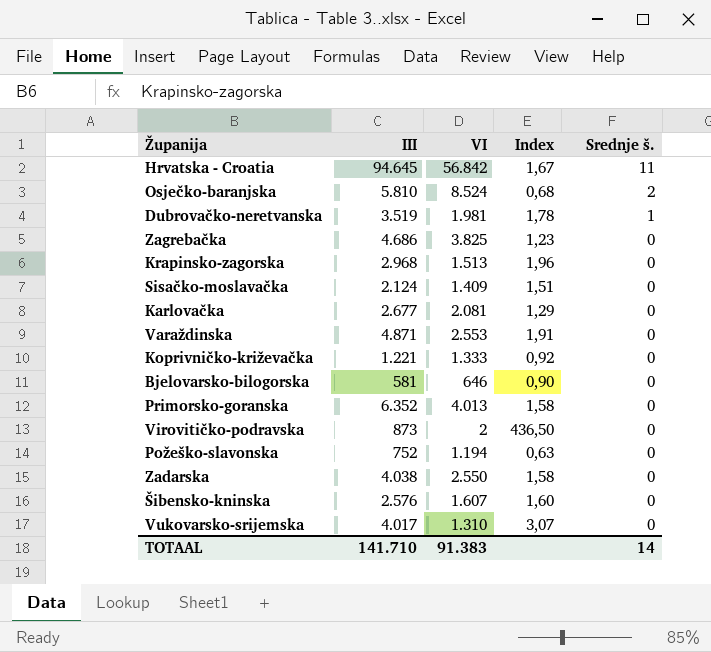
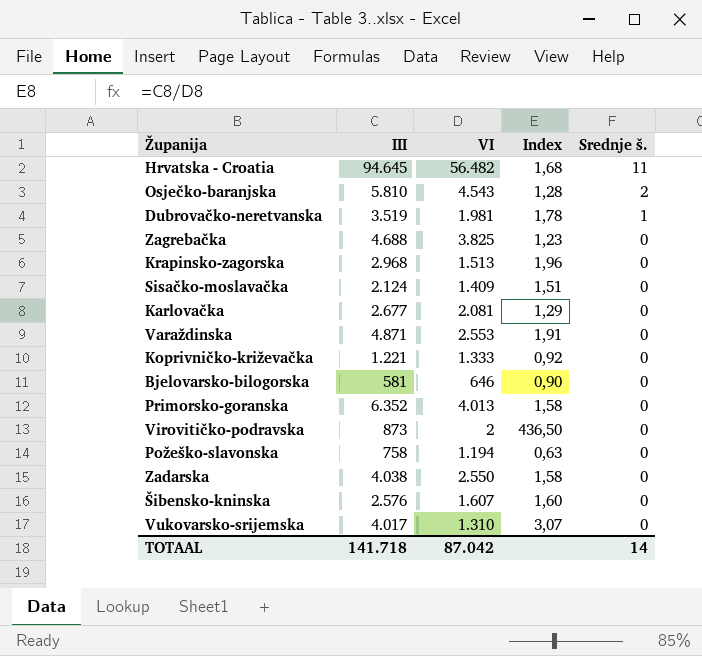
Hrvatska - Croatia | VI: 56.842 -> 56.482
Hrvatska - Croatia | Index: 1,67 -> 1,68
Osječko-baranjska | VI: 8.524 -> 4.543
Osječko-baranjska | Index: 0,68 -> 1,28
Zagrebačka | III: 4.686 -> 4.688
Požeško-slavonska | III: 752 -> 758
TOTAAL | III: 141.710 -> 141.718
TOTAAL | VI: 91.383 -> 87.042

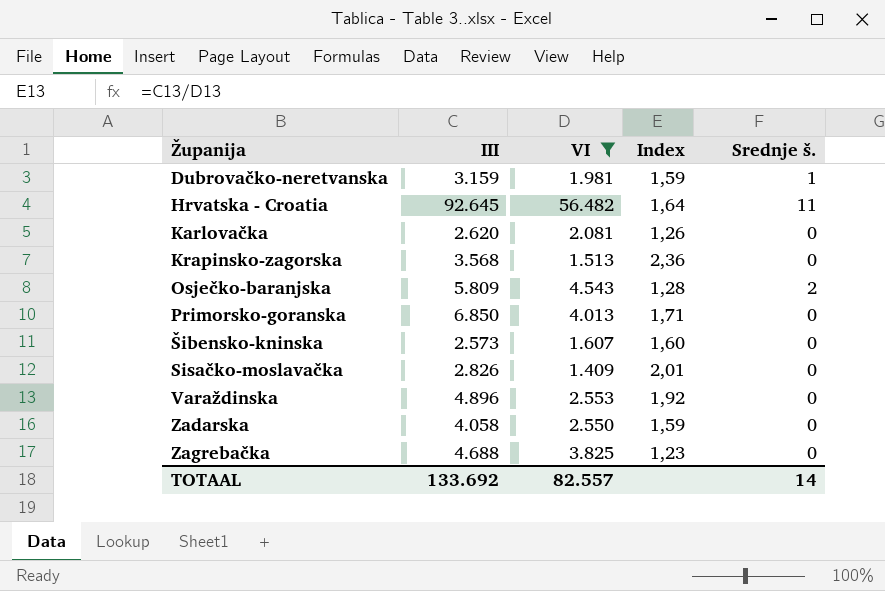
filter: none -> VI >= 1.409
row order: Srednje š. descending -> Županija ascending
Dubrovačko-neretvanska | III: 3.519 -> 3.159
Dubrovačko-neretvanska | Index: 1,78 -> 1,59
Hrvatska - Croatia | III: 94.645 -> 92.645
Hrvatska - Croatia | Index: 1,68 -> 1,64
Karlovačka | III: 2.677 -> 2.620
Karlovačka | Index: 1,29 -> 1,26
Krapinsko-zagorska | III: 2.968 -> 3.568
Krapinsko-zagorska | Index: 1,96 -> 2,36
Osječko-baranjska | III: 5.810 -> 5.809
Primorsko-goranska | III: 6.352 -> 6.850
Primorsko-goranska | Index: 1,58 -> 1,71
Šibensko-kninska | III: 2.576 -> 2.573
Sisačko-moslavačka | III: 2.124 -> 2.826
Sisačko-moslavačka | Index: 1,51 -> 2,01
Varaždinska | III: 4.871 -> 4.896
Varaždinska | Index: 1,91 -> 1,92
Zadarska | III: 4.038 -> 4.058
Zadarska | Index: 1,58 -> 1,59
TOTAAL | III: 141.718 -> 133.692
TOTAAL | VI: 87.042 -> 82.557

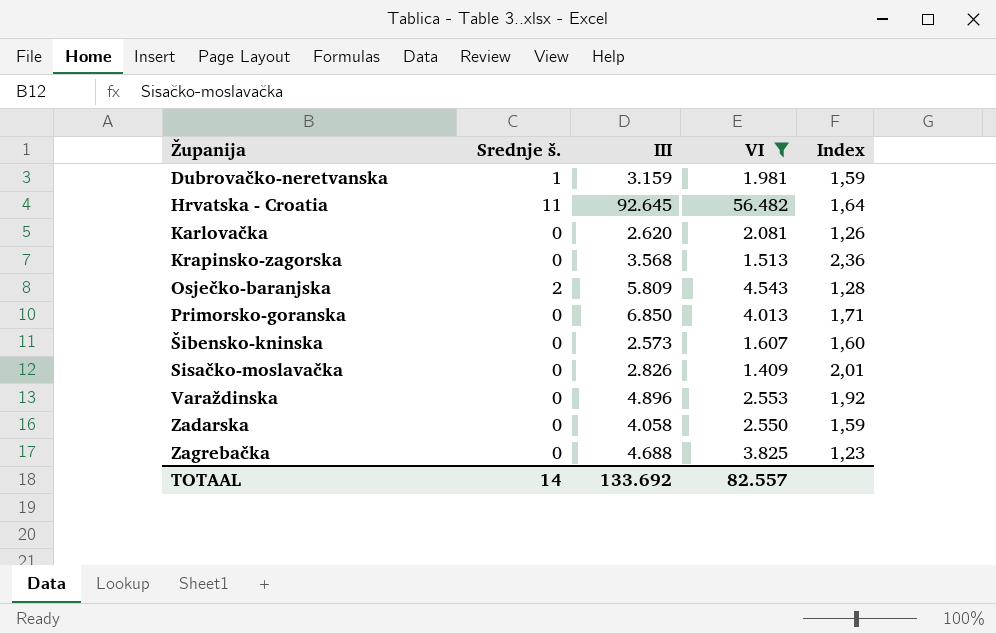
column Srednje š. | position: 5 -> 2

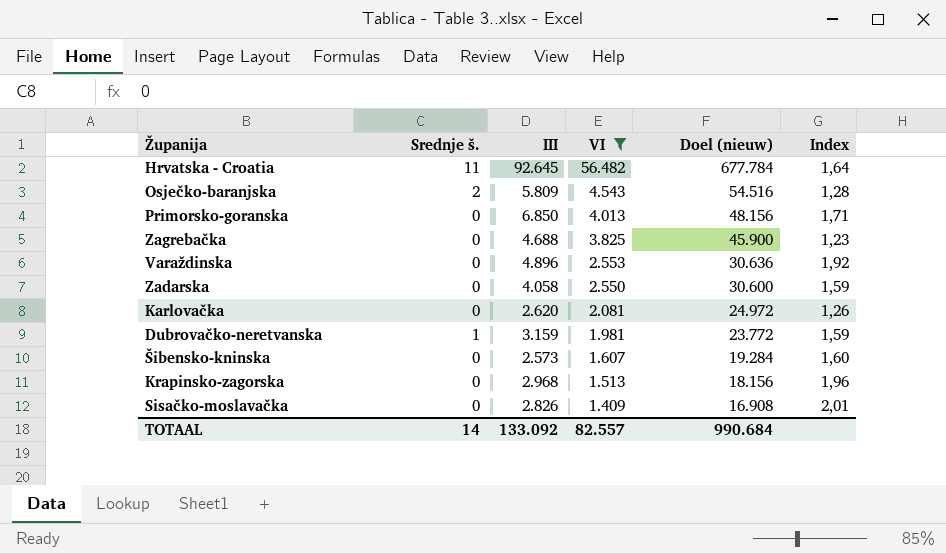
row order: Županija ascending -> VI descending
column Doel (nieuw) | formula: none -> [VI] * 12
Krapinsko-zagorska | III: 3.568 -> 2.968
Krapinsko-zagorska | Index: 2,36 -> 1,96
TOTAAL | III: 133.692 -> 133.092

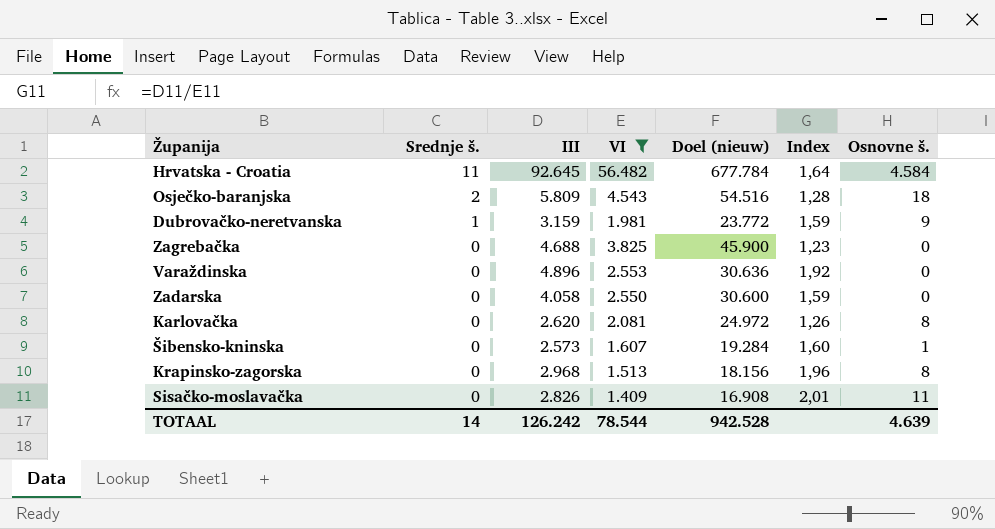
row order: VI descending -> Srednje š. descending
column Osnovne š. | position: none -> 7
row Primorsko-goranska: 0 | 6.850 | 4.013 | 48.156 | 1,71 -> none
TOTAAL | III: 133.092 -> 126.242
TOTAAL | VI: 82.557 -> 78.544
TOTAAL | Doel (nieuw): 990.684 -> 942.528

